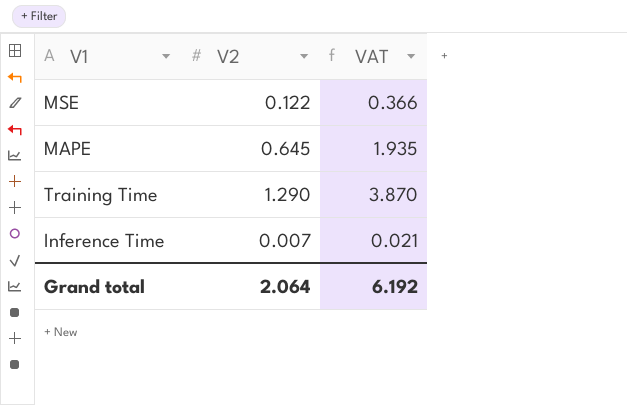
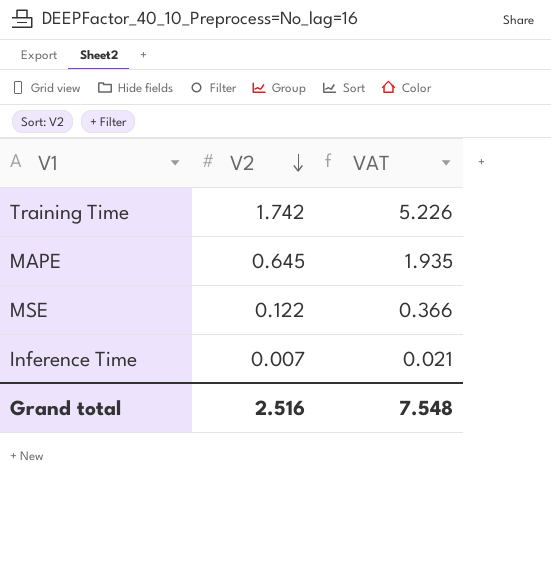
row order: none -> V2 descending
Training Time | V2: 1.290 -> 1.742
Training Time | VAT: 3.870 -> 5.226
Grand total | V2: 2.064 -> 2.516
Grand total | VAT: 6.192 -> 7.548

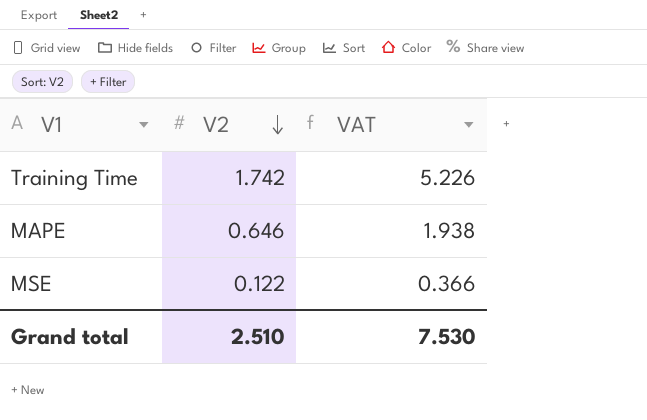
row Inference Time: 0.007 | 0.021 -> none
MAPE | V2: 0.645 -> 0.646
MAPE | VAT: 1.935 -> 1.938
Grand total | V2: 2.516 -> 2.510
Grand total | VAT: 7.548 -> 7.530

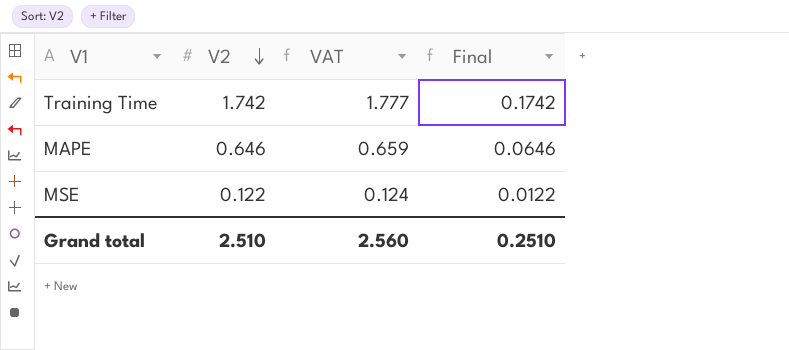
column VAT | formula: [V2] * 3 -> [V2] * 1.02
column Final | formula: none -> [V2] * 0.1
Grand total | VAT: 7.530 -> 2.560

